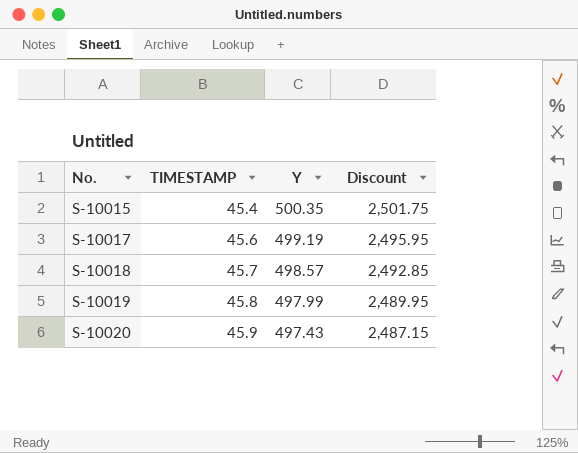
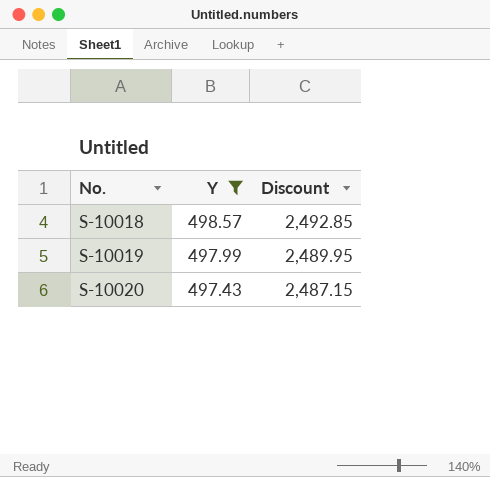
filter: none -> Y <= 498.57
column TIMESTAMP | position: 2 -> none

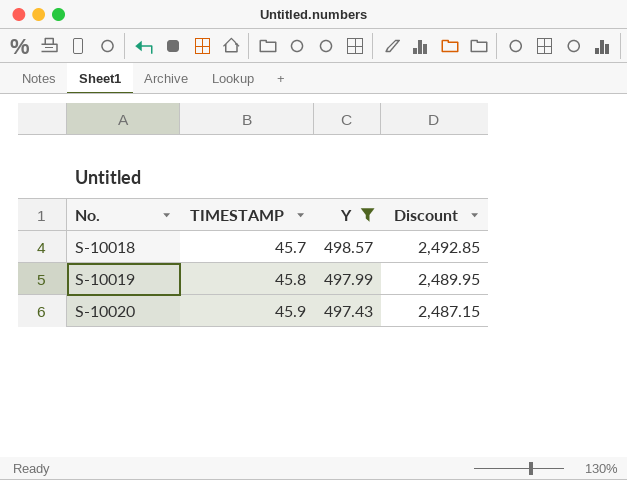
column TIMESTAMP | position: none -> 2

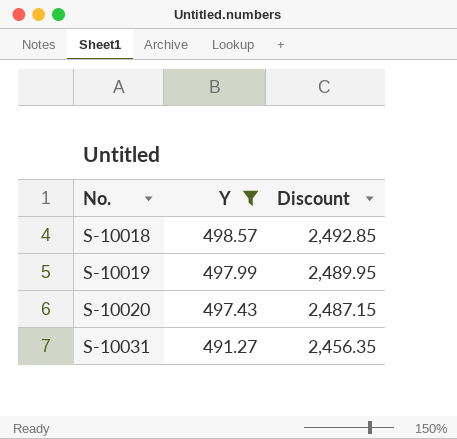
column TIMESTAMP | position: 2 -> none
row S-10031: none -> 491.27 | 2,456.35

